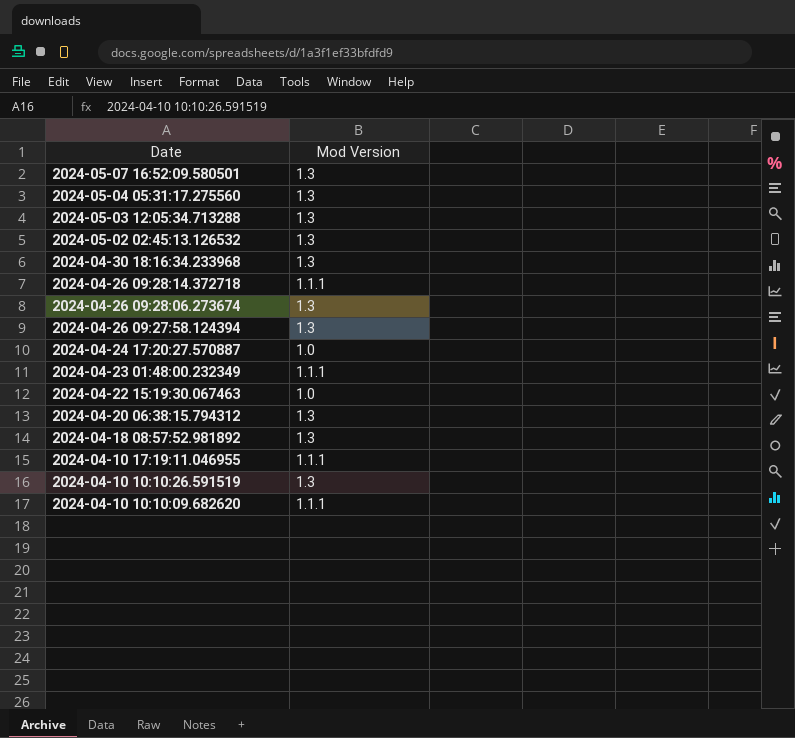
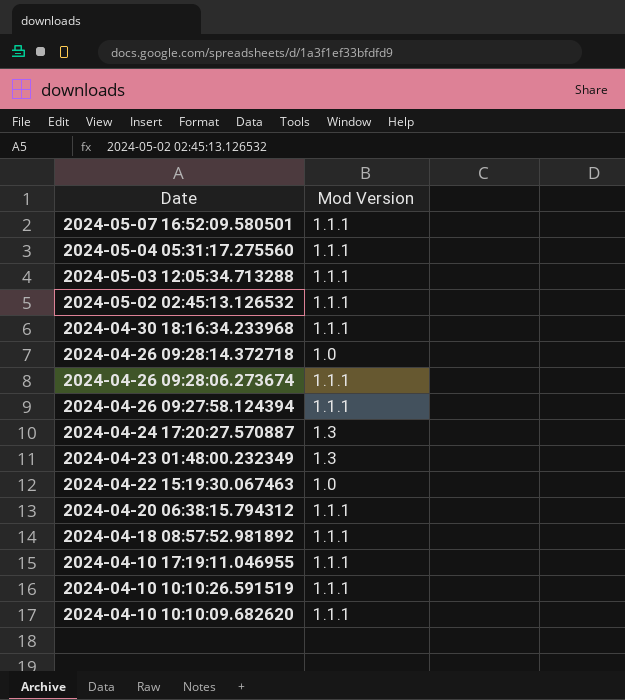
2024-05-07 16:52:09.580501 | Mod Version: 1.3 -> 1.1.1
2024-05-04 05:31:17.275560 | Mod Version: 1.3 -> 1.1.1
2024-05-03 12:05:34.713288 | Mod Version: 1.3 -> 1.1.1
2024-05-02 02:45:13.126532 | Mod Version: 1.3 -> 1.1.1
2024-04-30 18:16:34.233968 | Mod Version: 1.3 -> 1.1.1
2024-04-26 09:28:14.372718 | Mod Version: 1.1.1 -> 1.0
2024-04-26 09:28:06.273674 | Mod Version: 1.3 -> 1.1.1
2024-04-26 09:27:58.124394 | Mod Version: 1.3 -> 1.1.1
2024-04-24 17:20:27.570887 | Mod Version: 1.0 -> 1.3
2024-04-23 01:48:00.232349 | Mod Version: 1.1.1 -> 1.3
2024-04-20 06:38:15.794312 | Mod Version: 1.3 -> 1.1.1
2024-04-18 08:57:52.981892 | Mod Version: 1.3 -> 1.1.1
2024-04-10 10:10:26.591519 | Mod Version: 1.3 -> 1.1.1

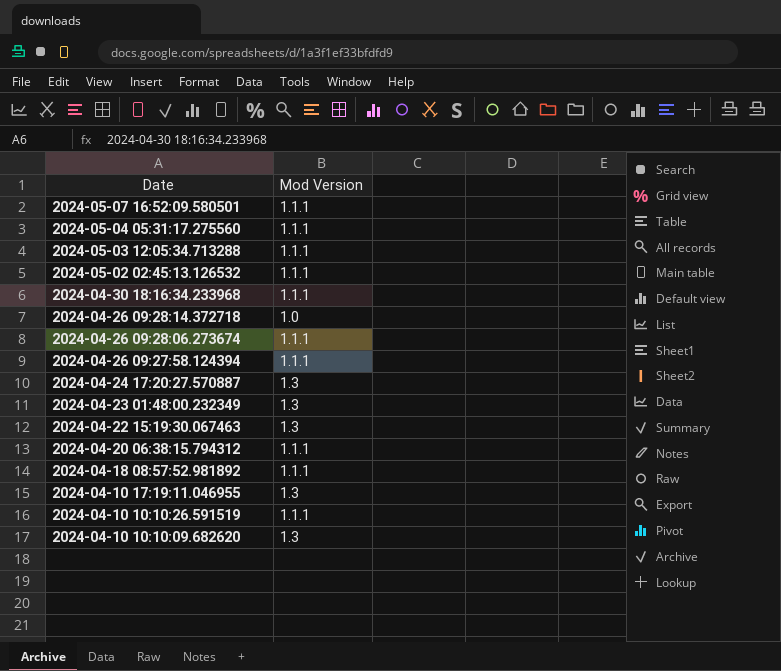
2024-04-22 15:19:30.067463 | Mod Version: 1.0 -> 1.3
2024-04-10 17:19:11.046955 | Mod Version: 1.1.1 -> 1.3
2024-04-10 10:10:09.682620 | Mod Version: 1.1.1 -> 1.3

